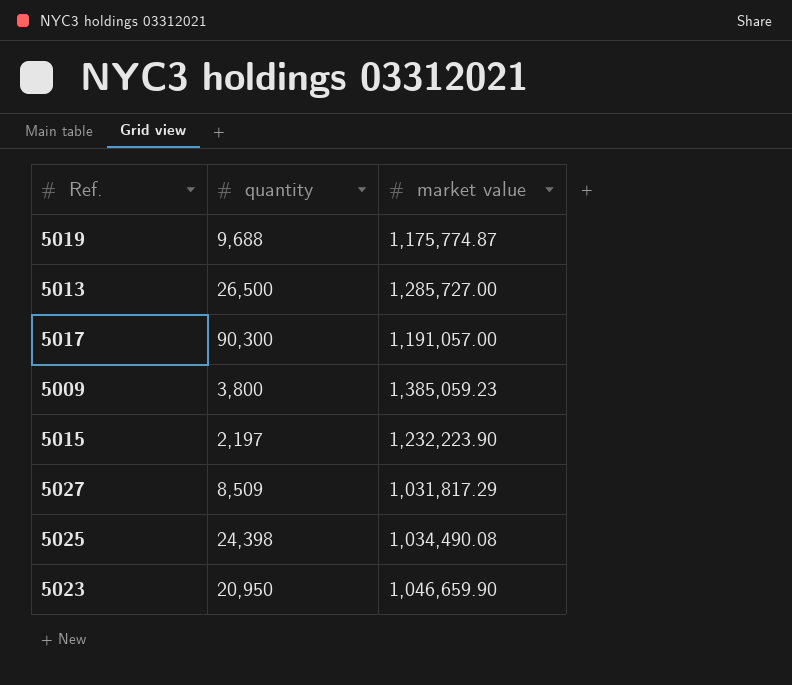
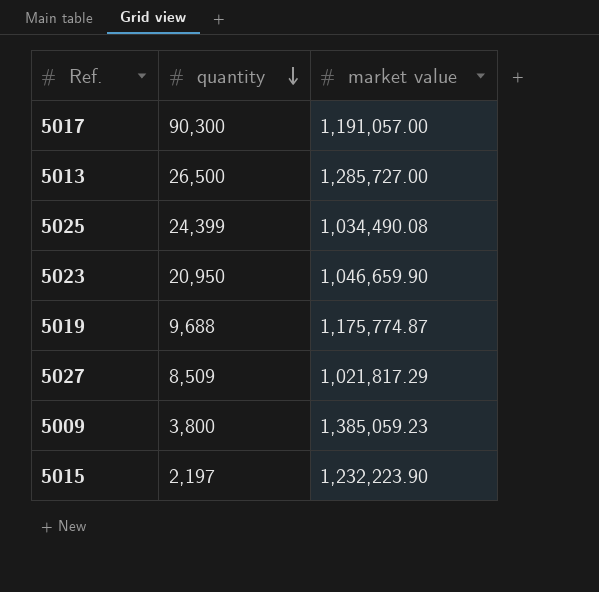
row order: none -> quantity descending
5025 | quantity: 24,398 -> 24,399
5027 | market value: 1,031,817.29 -> 1,021,817.29

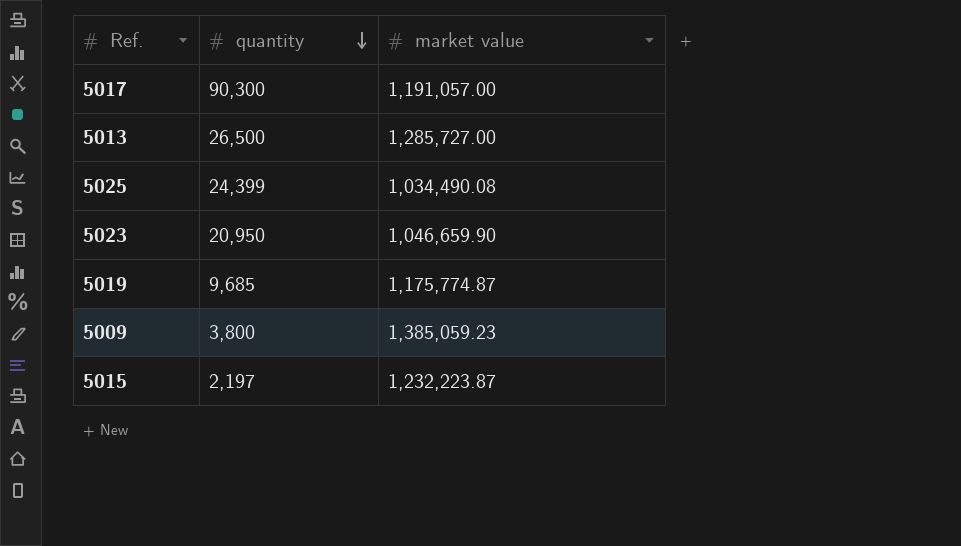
row 5027: 8,509 | 1,021,817.29 -> none
5019 | quantity: 9,688 -> 9,685
5015 | market value: 1,232,223.90 -> 1,232,223.87

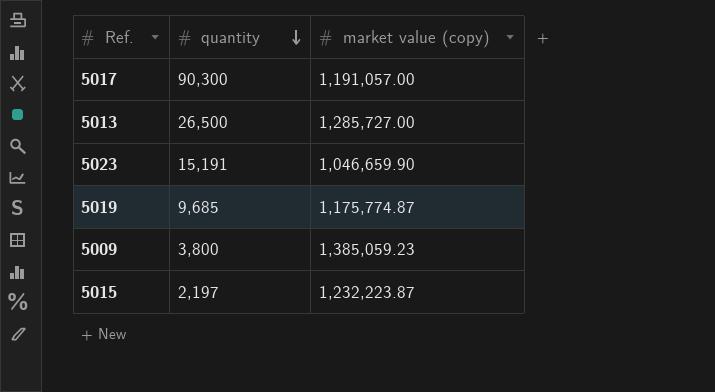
column name: market value -> market value (copy)
row 5025: 24,399 | 1,034,490.08 -> none
5023 | quantity: 20,950 -> 15,191

